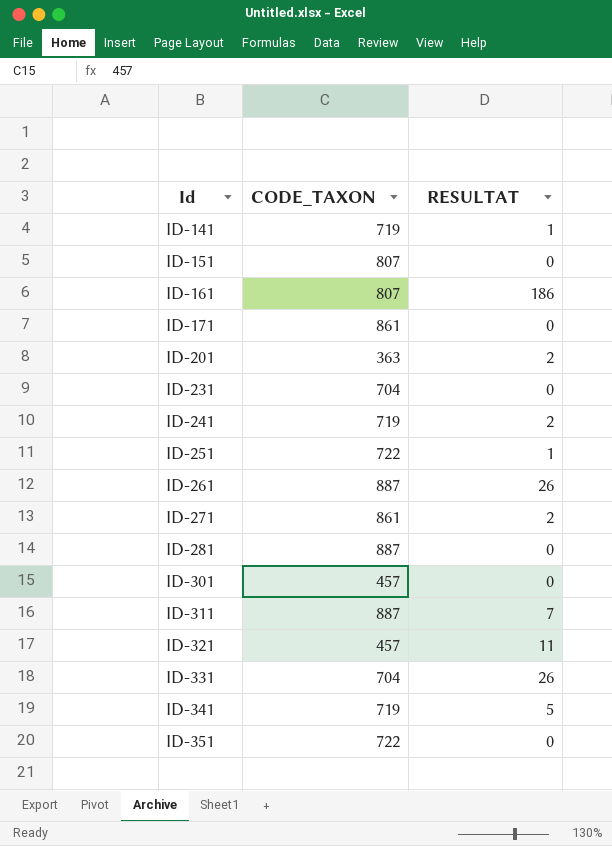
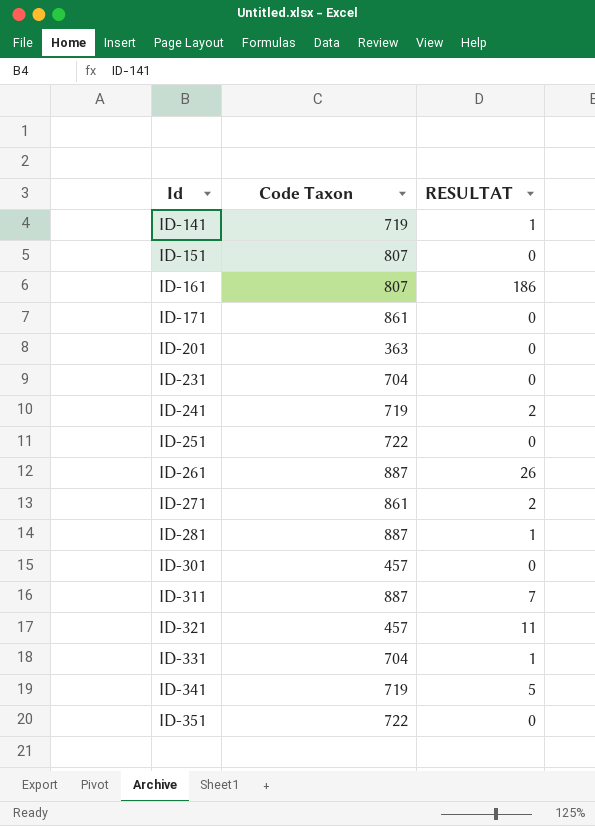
column name: CODE_TAXON -> Code Taxon
ID-201 | RESULTAT: 2 -> 0
ID-251 | RESULTAT: 1 -> 0
ID-281 | RESULTAT: 0 -> 1
ID-331 | RESULTAT: 26 -> 1

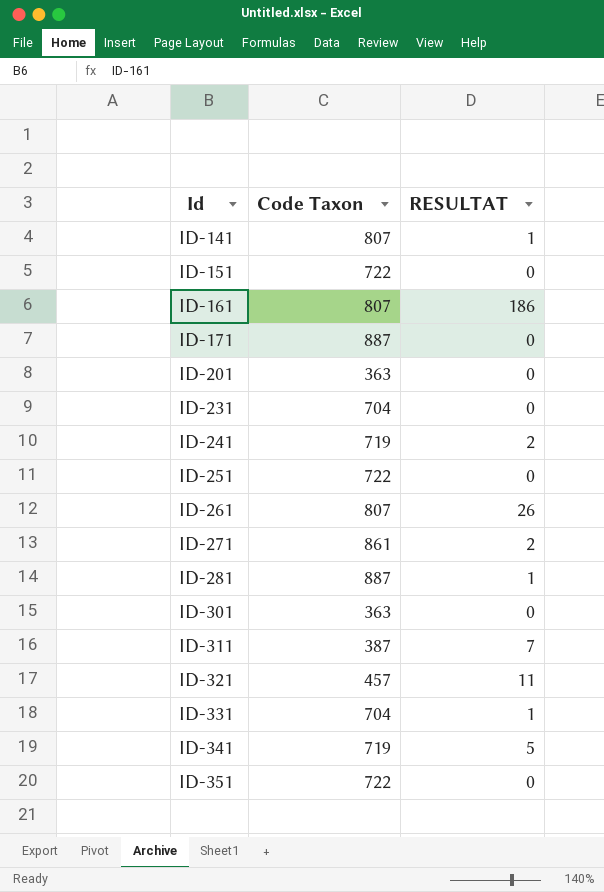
ID-141 | Code Taxon: 719 -> 807
ID-151 | Code Taxon: 807 -> 722
ID-171 | Code Taxon: 861 -> 887
ID-261 | Code Taxon: 887 -> 807
ID-301 | Code Taxon: 457 -> 363
ID-311 | Code Taxon: 887 -> 387

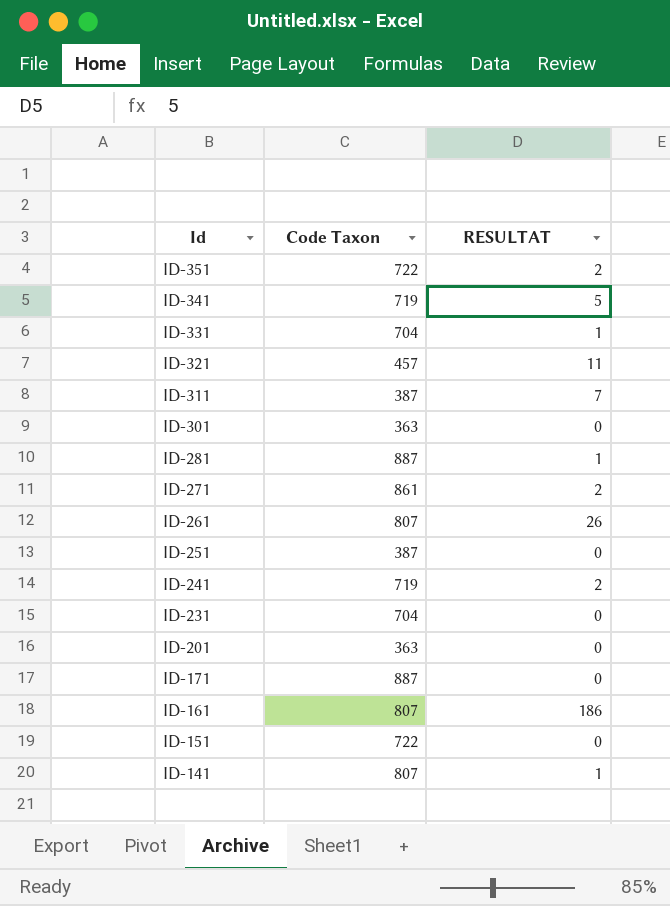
row order: Id ascending -> Id descending
ID-351 | RESULTAT: 0 -> 2
ID-251 | Code Taxon: 722 -> 387

